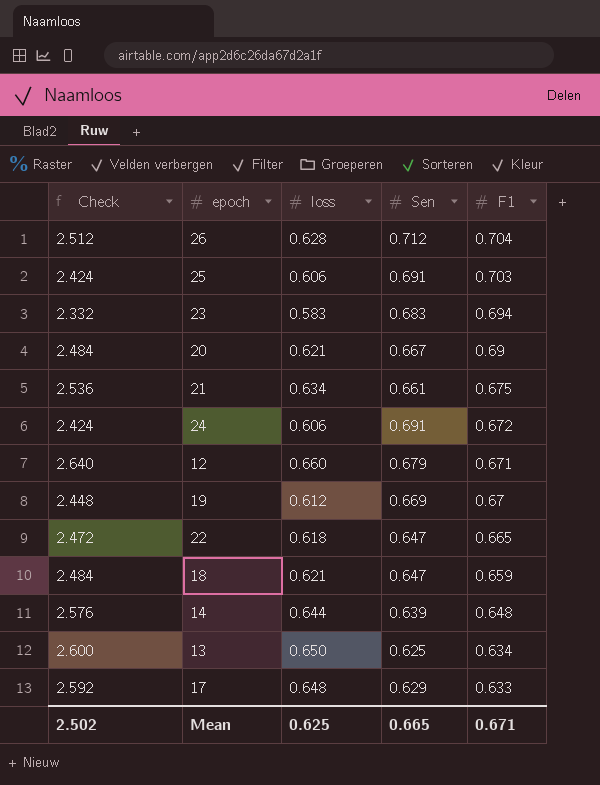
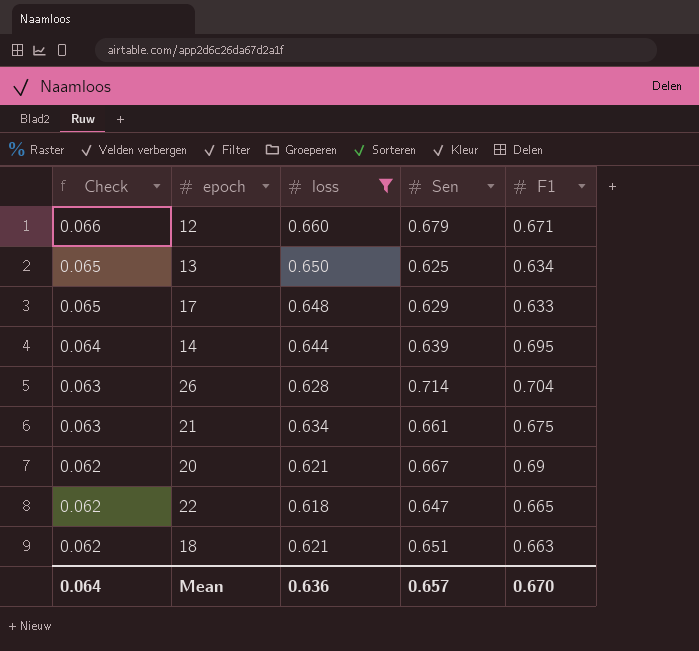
filter: none -> loss >= 0.618
row order: F1 descending -> Check descending
column Check | formula: [loss] * 4 -> [loss] * 0.1
14 | F1: 0.648 -> 0.695
26 | Sen: 0.712 -> 0.714
18 | Sen: 0.647 -> 0.651
18 | F1: 0.659 -> 0.663
Mean | Check: 2.502 -> 0.064
Mean | loss: 0.625 -> 0.636
Mean | Sen: 0.665 -> 0.657
Mean | F1: 0.671 -> 0.670

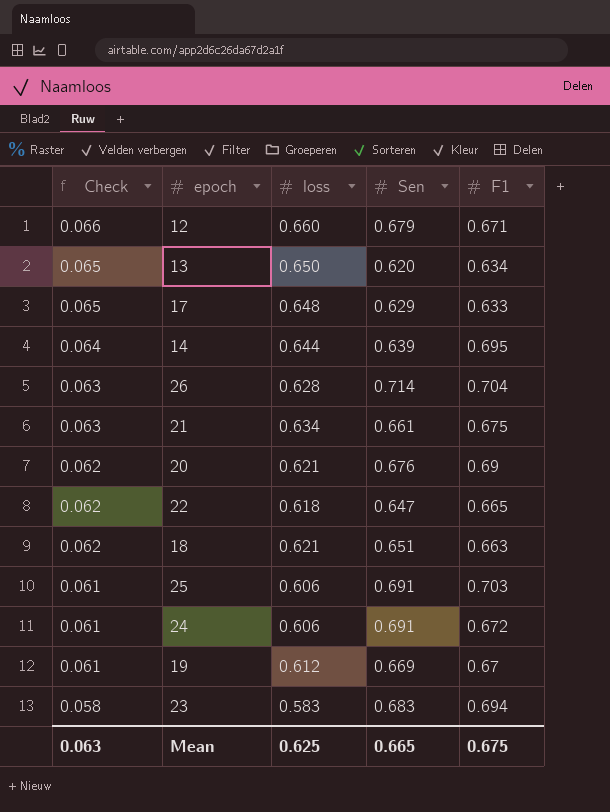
filter: loss >= 0.618 -> none
13 | Sen: 0.625 -> 0.620
20 | Sen: 0.667 -> 0.676
Mean | Check: 0.064 -> 0.063
Mean | loss: 0.636 -> 0.625
Mean | Sen: 0.657 -> 0.665
Mean | F1: 0.670 -> 0.675

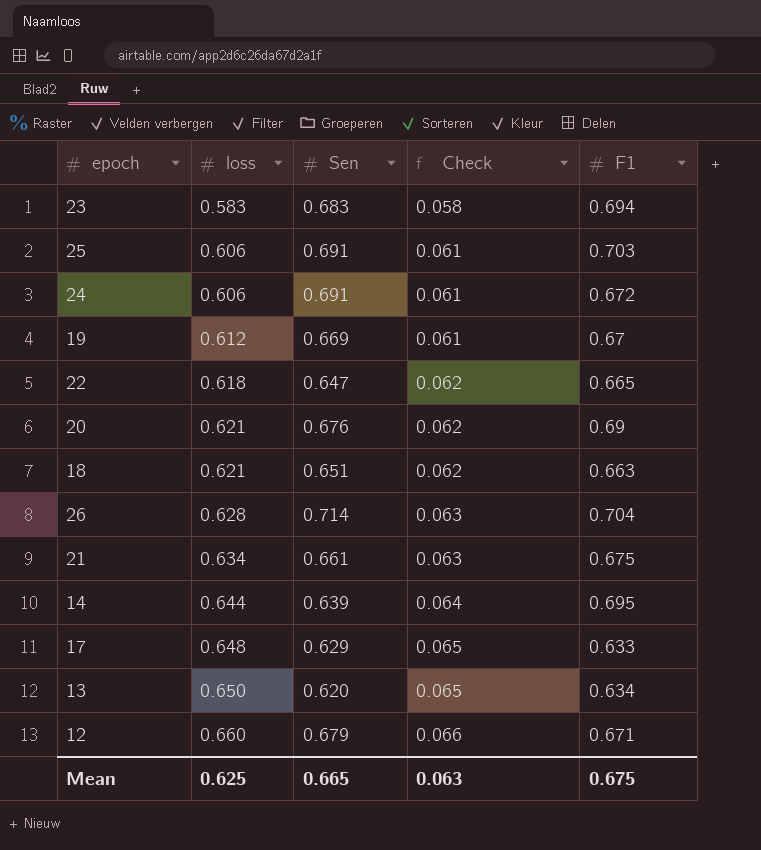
row order: Check descending -> loss ascending
column Check | position: 1 -> 4

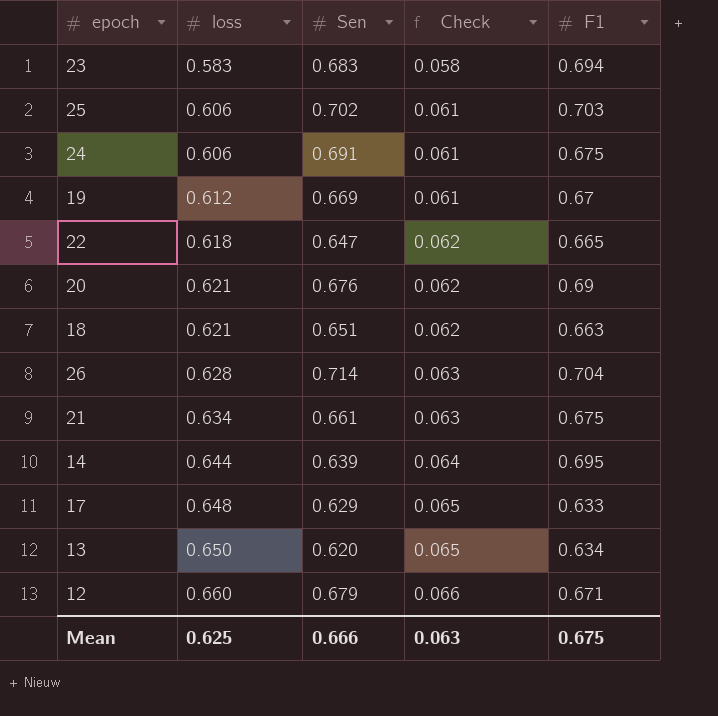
25 | Sen: 0.691 -> 0.702
24 | F1: 0.672 -> 0.675
Mean | Sen: 0.665 -> 0.666

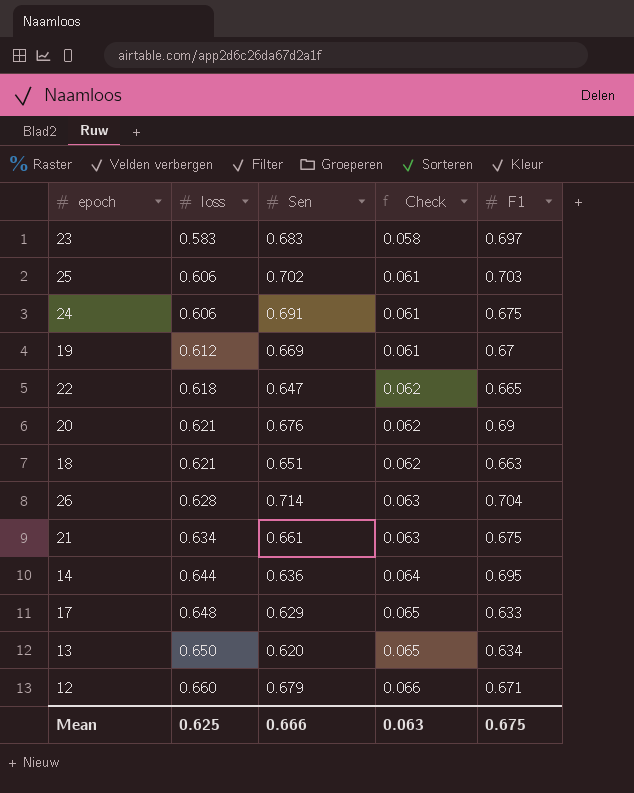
23 | F1: 0.694 -> 0.697
14 | Sen: 0.639 -> 0.636

